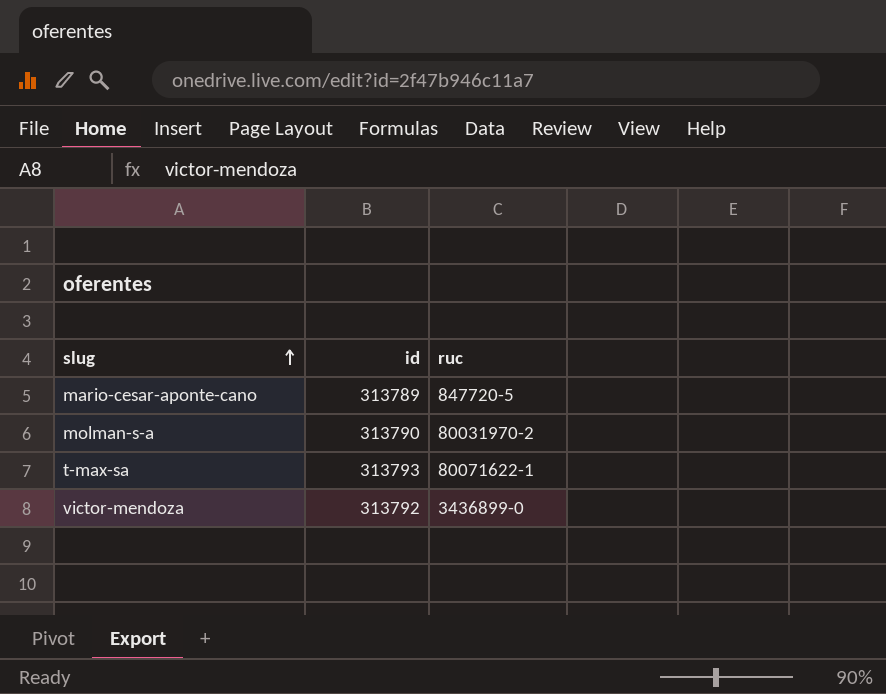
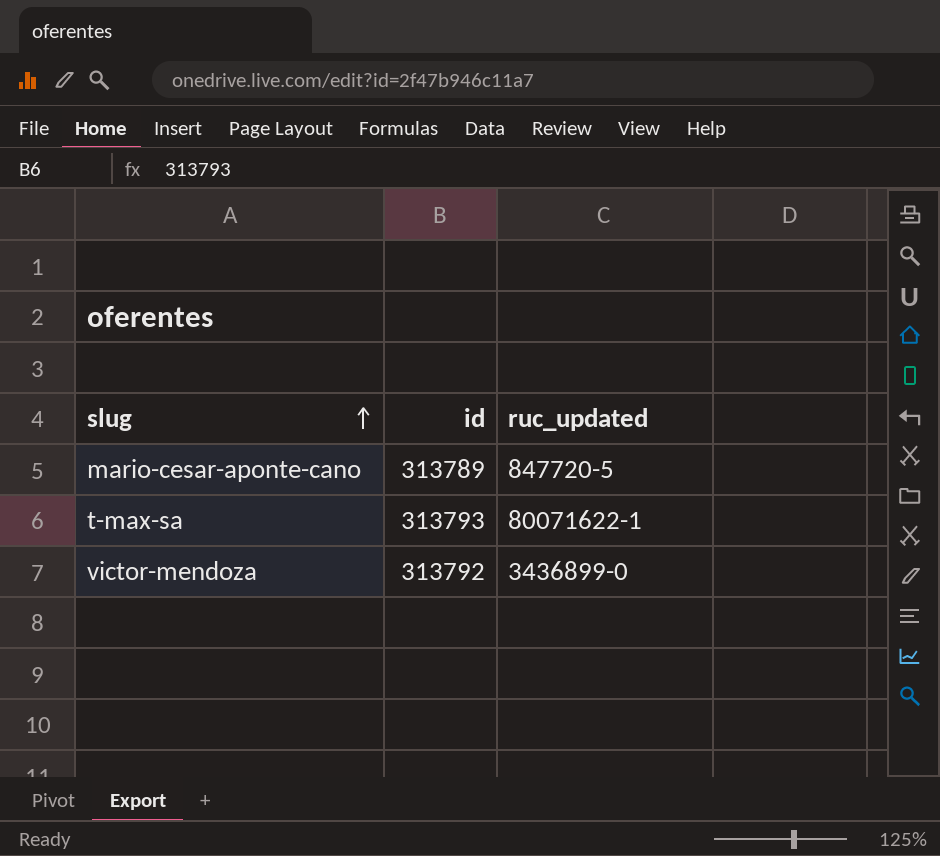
column name: ruc -> ruc_updated
row molman-s-a: 313790 | 80031970-2 -> none

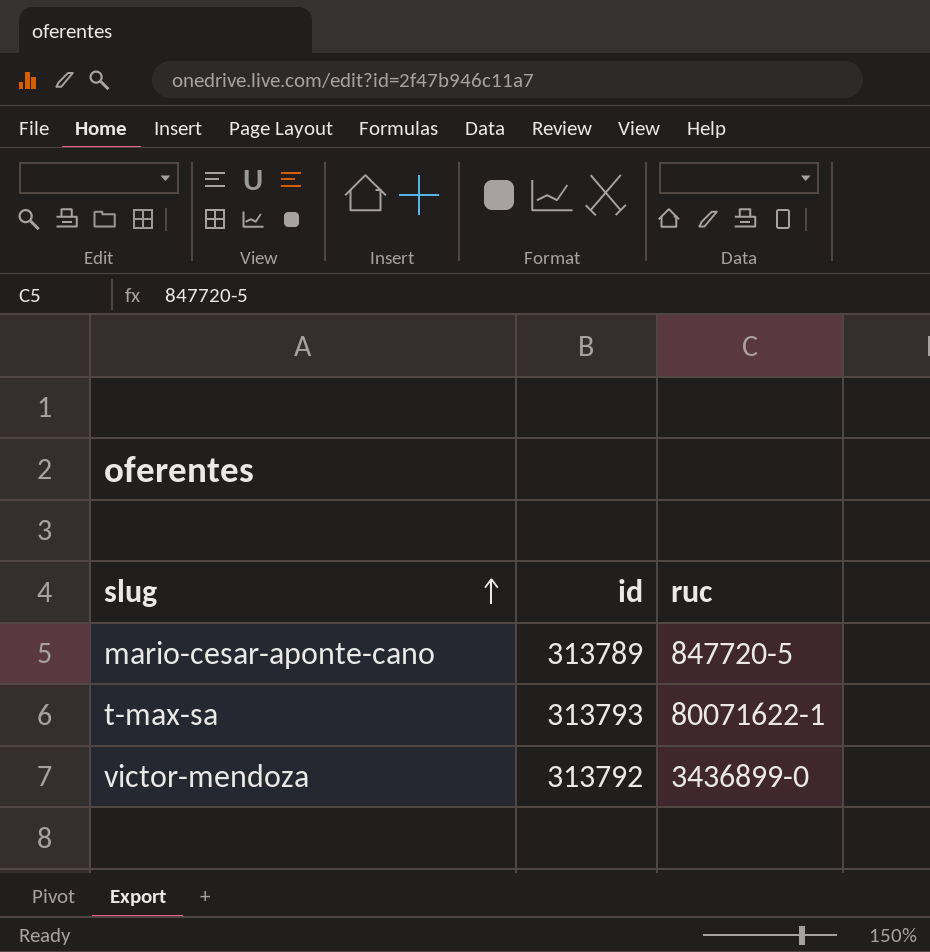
column name: ruc_updated -> ruc

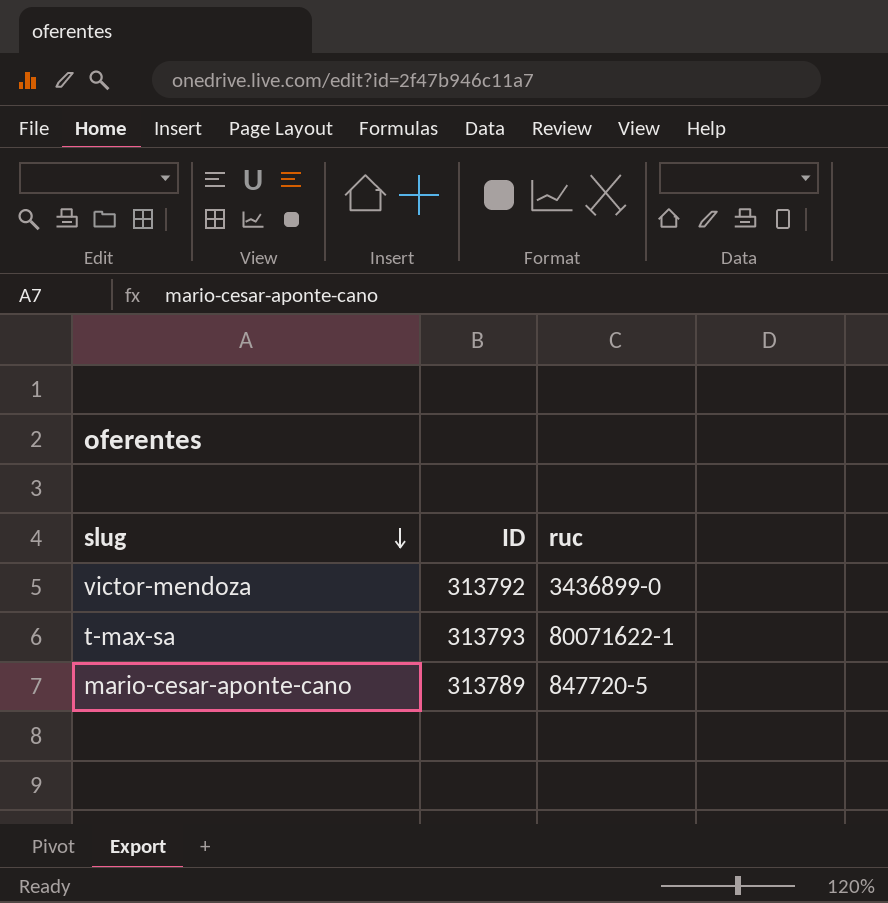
row order: slug ascending -> slug descending
column name: id -> ID

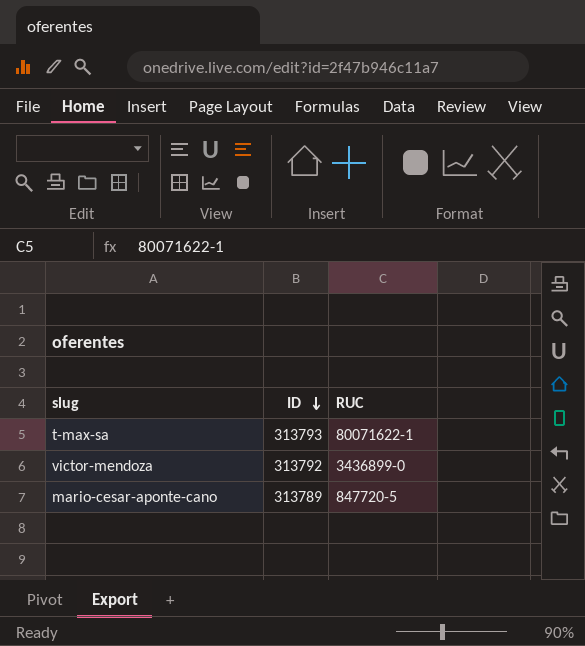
row order: slug descending -> ID descending
column name: ruc -> RUC

